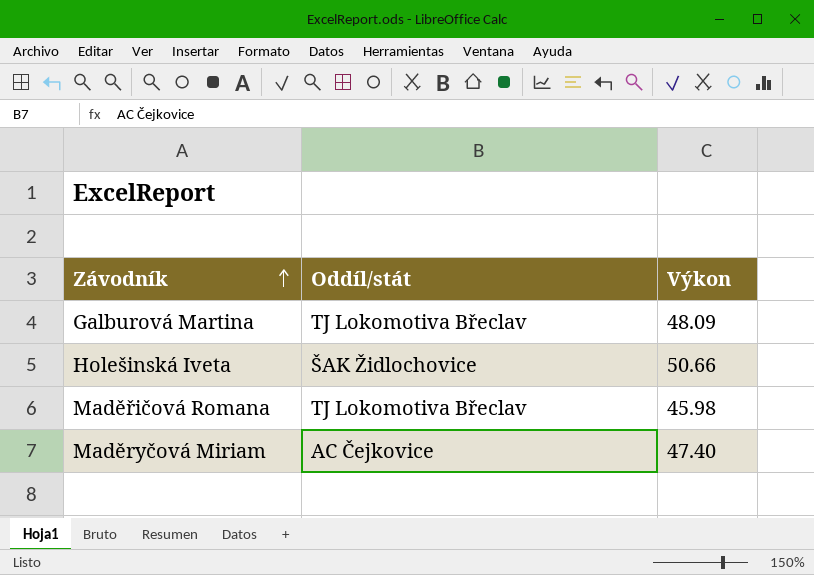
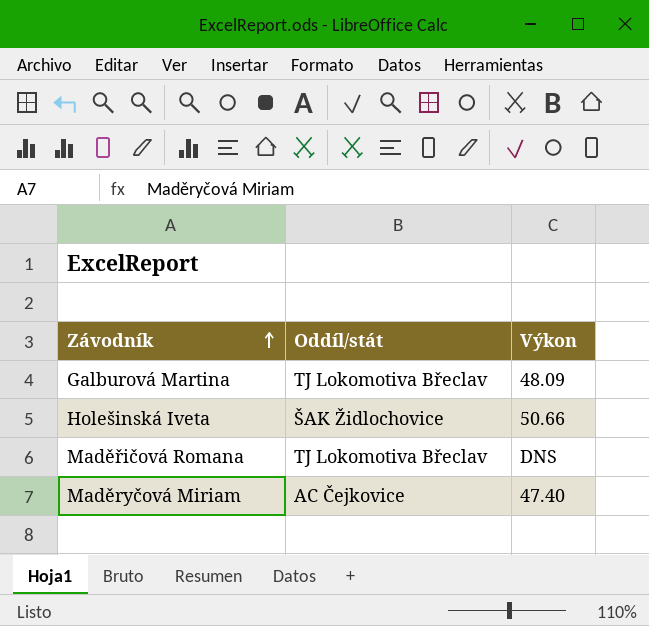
Maděřičová Romana | Výkon: 45.98 -> DNS

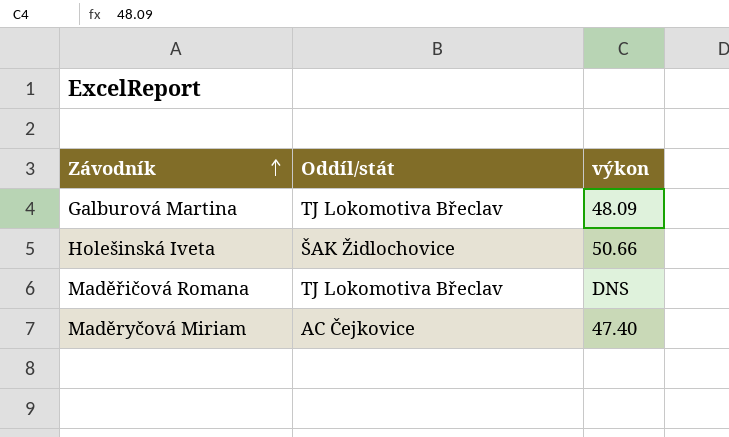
column name: Výkon -> výkon

